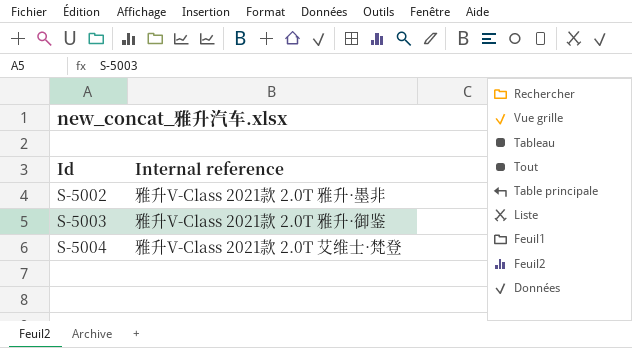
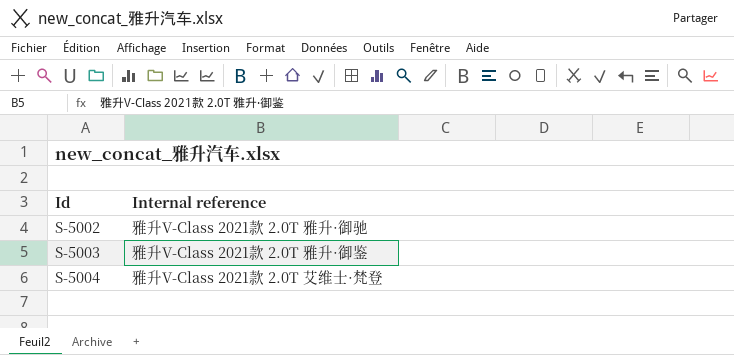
S-5002 | Internal reference: 雅升V-Class 2021款 2.0T 雅升·墨非 -> 雅升V-Class 2021款 2.0T 雅升·御驰

